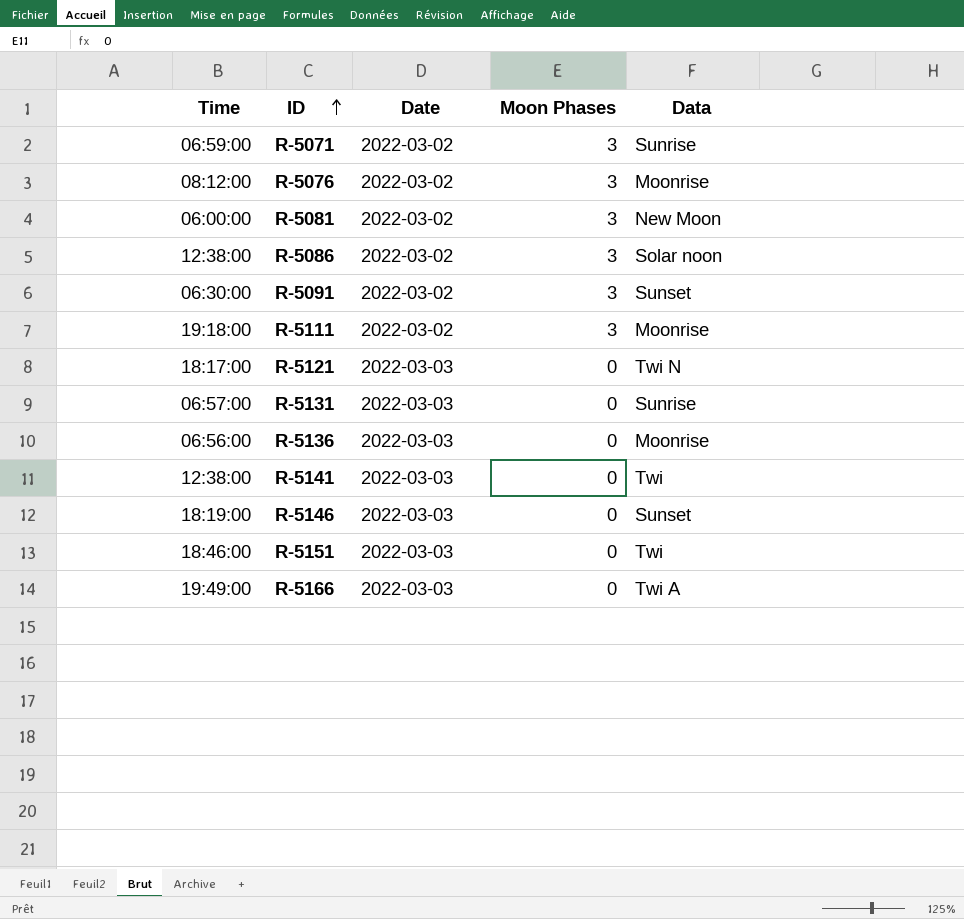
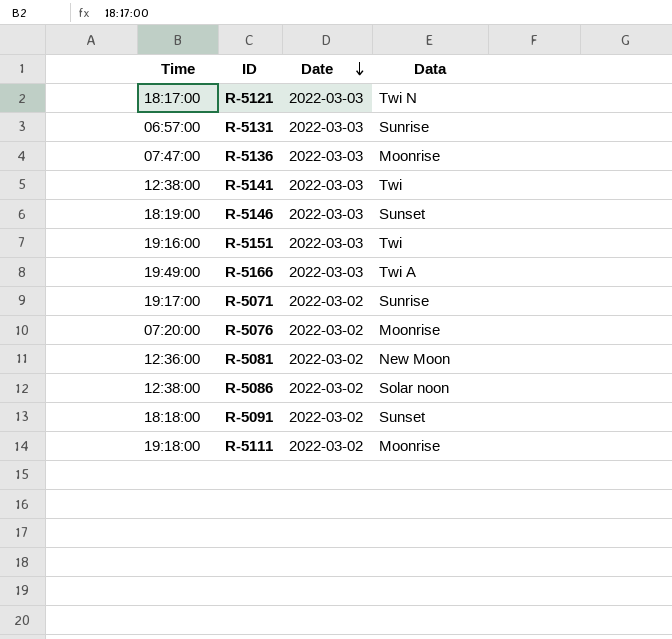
row order: ID ascending -> Date descending
column Moon Phases | position: 4 -> none
R-5136 | Time: 06:56:00 -> 07:47:00
R-5151 | Time: 18:46:00 -> 19:16:00
R-5071 | Time: 06:59:00 -> 19:17:00
R-5076 | Time: 08:12:00 -> 07:20:00
R-5081 | Time: 06:00:00 -> 12:36:00
R-5091 | Time: 06:30:00 -> 18:18:00

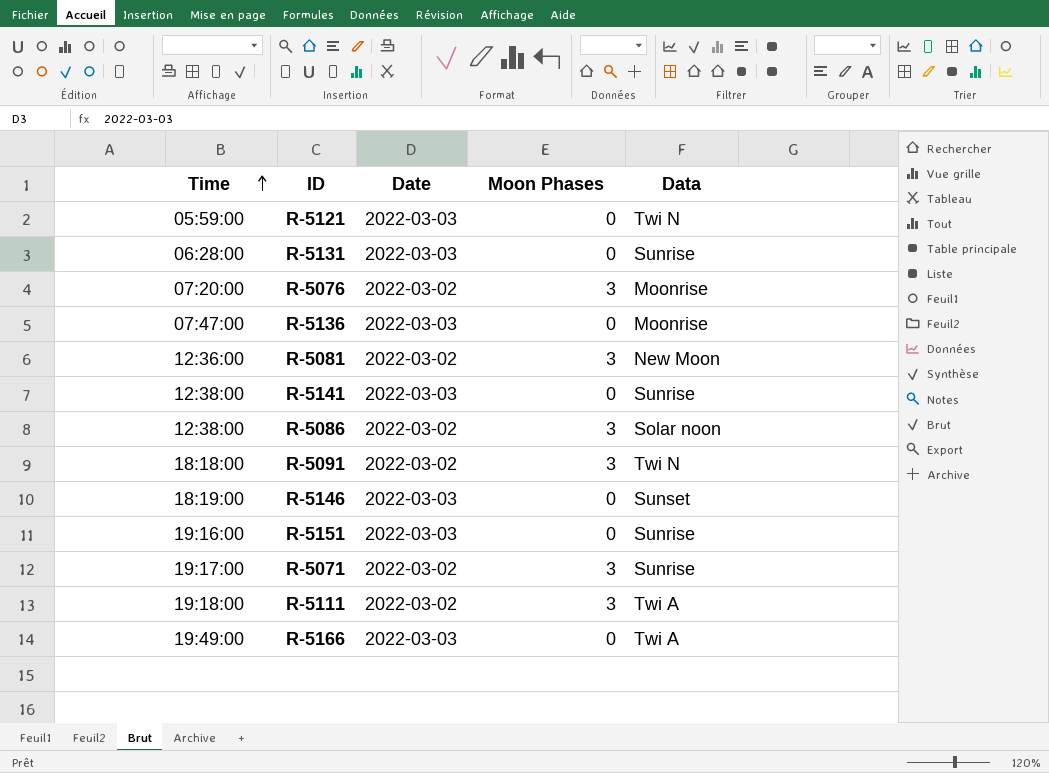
row order: Date descending -> Time ascending
column Moon Phases | position: none -> 4
R-5121 | Time: 18:17:00 -> 05:59:00
R-5131 | Time: 06:57:00 -> 06:28:00
R-5141 | Data: Twi -> Sunrise
R-5091 | Data: Sunset -> Twi N
R-5151 | Data: Twi -> Sunrise
R-5111 | Data: Moonrise -> Twi A

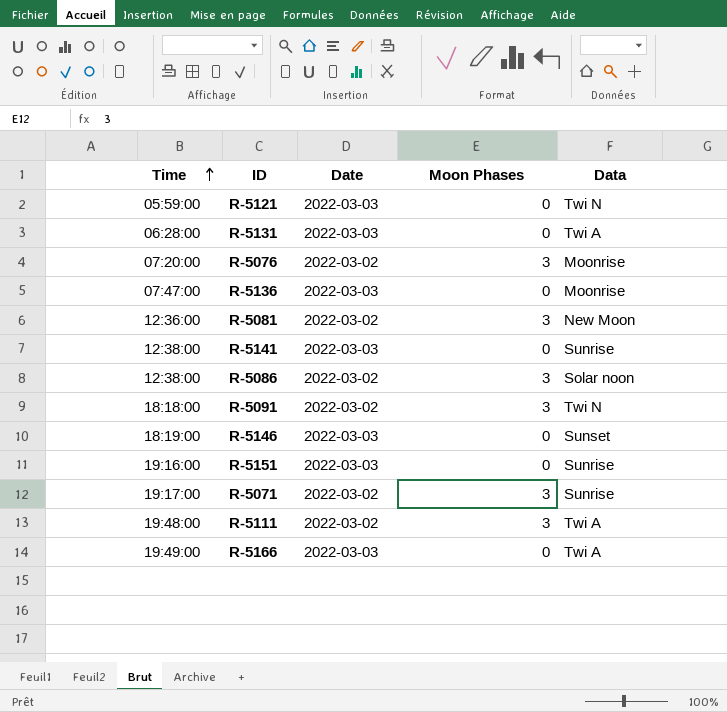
R-5131 | Data: Sunrise -> Twi A
R-5111 | Time: 19:18:00 -> 19:48:00

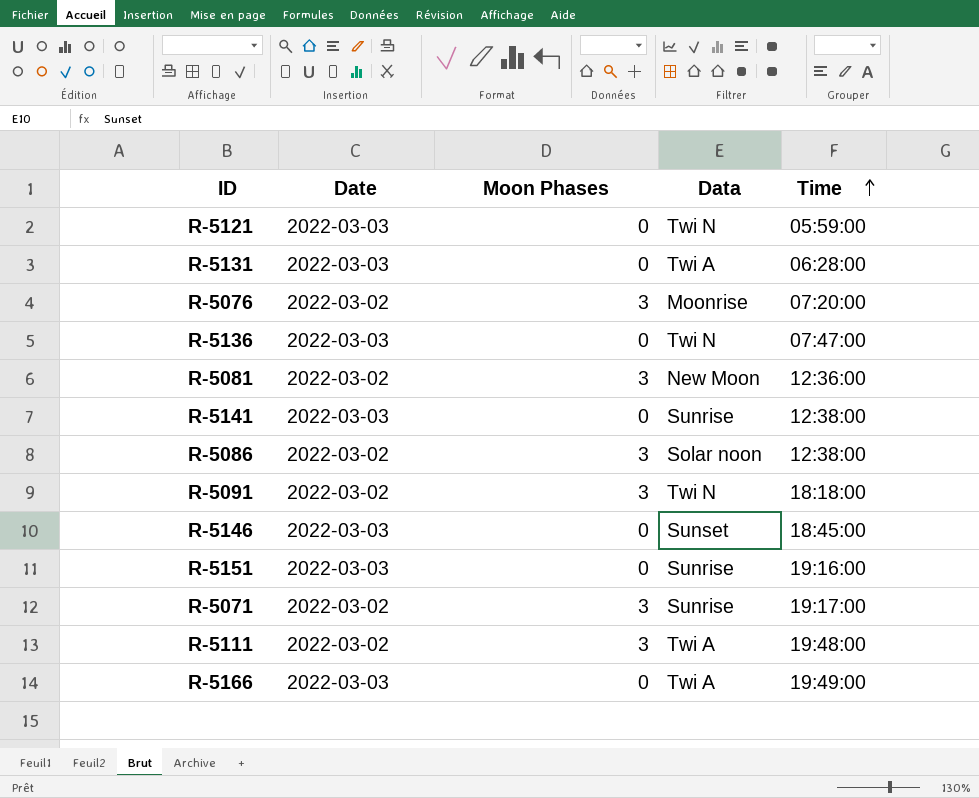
column Time | position: 1 -> 5
R-5136 | Data: Moonrise -> Twi N
R-5146 | Time: 18:19:00 -> 18:45:00

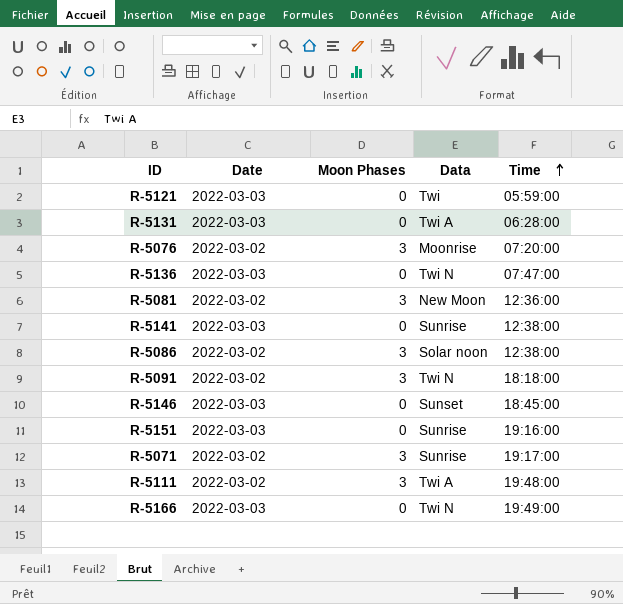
R-5121 | Data: Twi N -> Twi
R-5166 | Data: Twi A -> Twi N

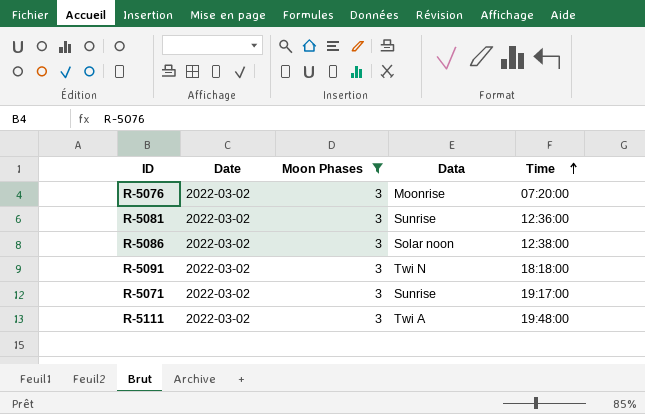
filter: none -> Moon Phases = 3
R-5081 | Data: New Moon -> Sunrise

